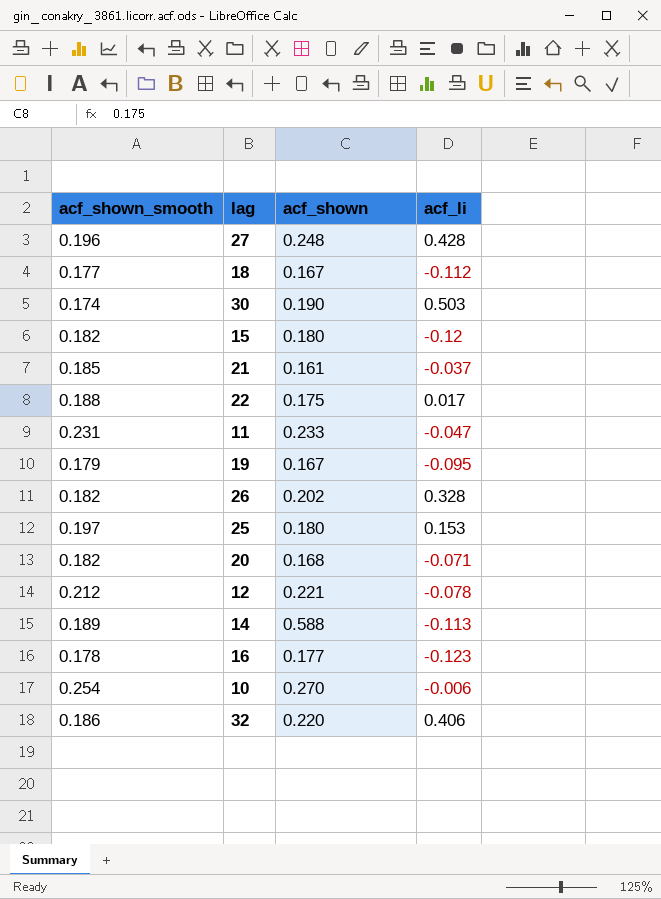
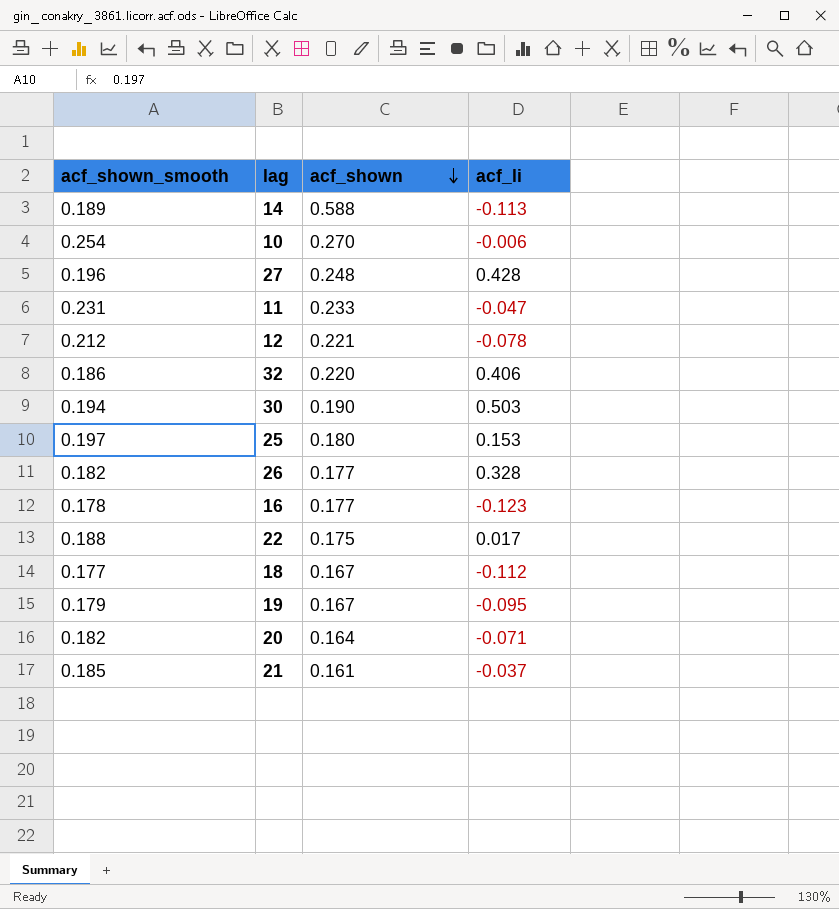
row order: none -> acf_shown descending
row 15: 0.182 | 0.180 | -0.12 -> none
30 | acf_shown_smooth: 0.174 -> 0.194
26 | acf_shown: 0.202 -> 0.177
20 | acf_shown: 0.168 -> 0.164

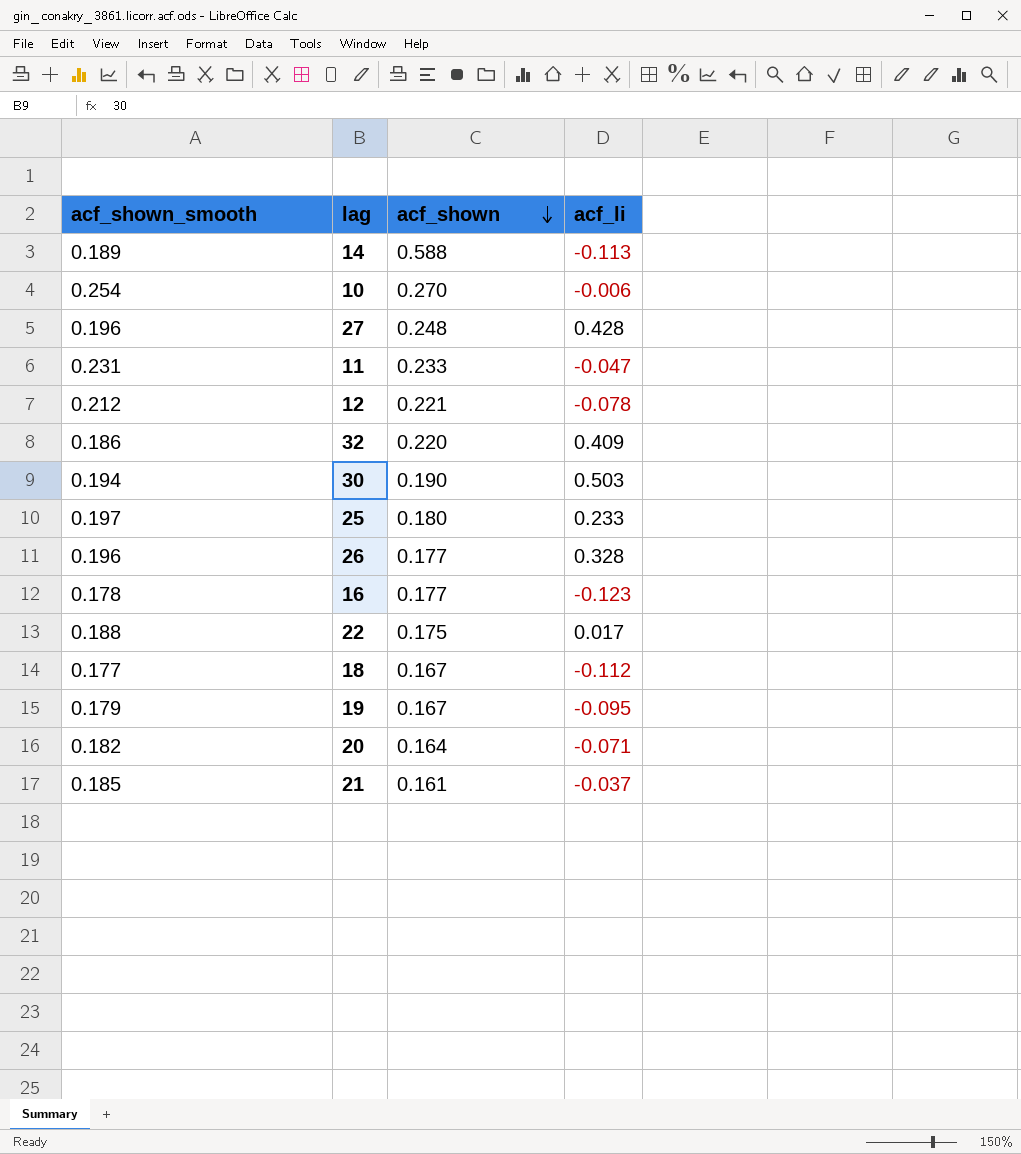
32 | acf_li: 0.406 -> 0.409
25 | acf_li: 0.153 -> 0.233
26 | acf_shown_smooth: 0.182 -> 0.196

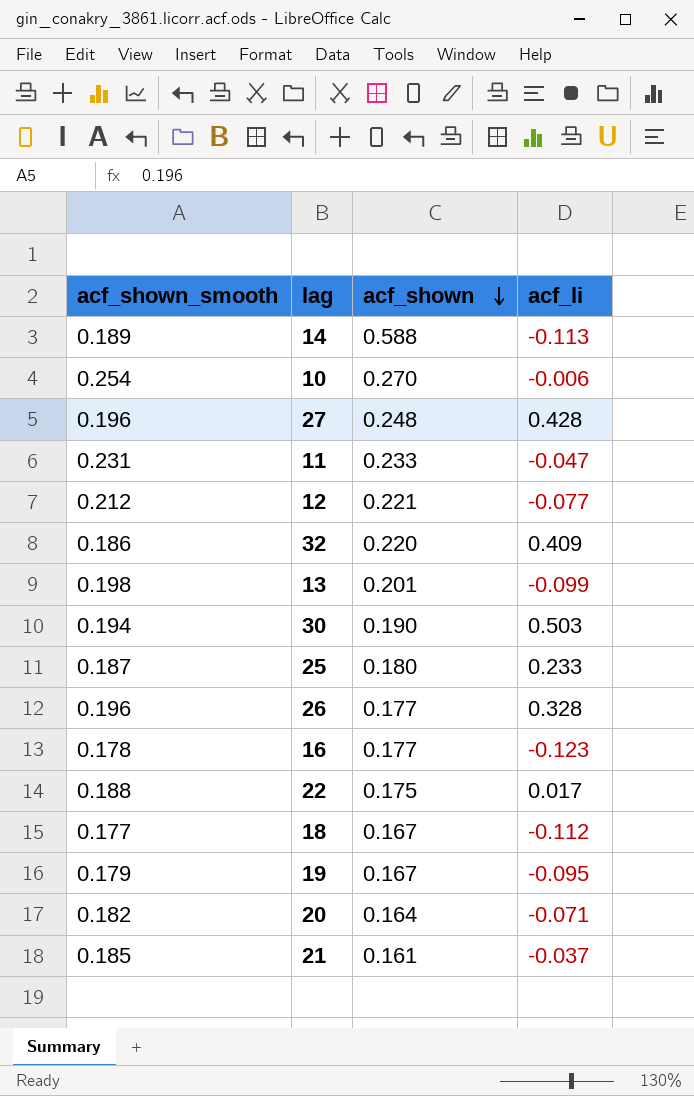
12 | acf_li: -0.078 -> -0.077
row 13: none -> 0.198 | 0.201 | -0.099
25 | acf_shown_smooth: 0.197 -> 0.187

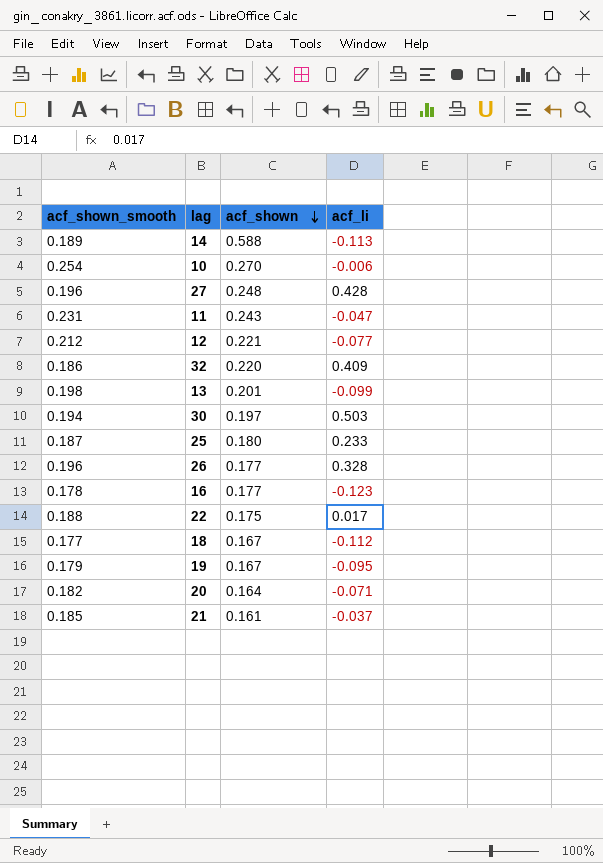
11 | acf_shown: 0.233 -> 0.243
30 | acf_shown: 0.190 -> 0.197

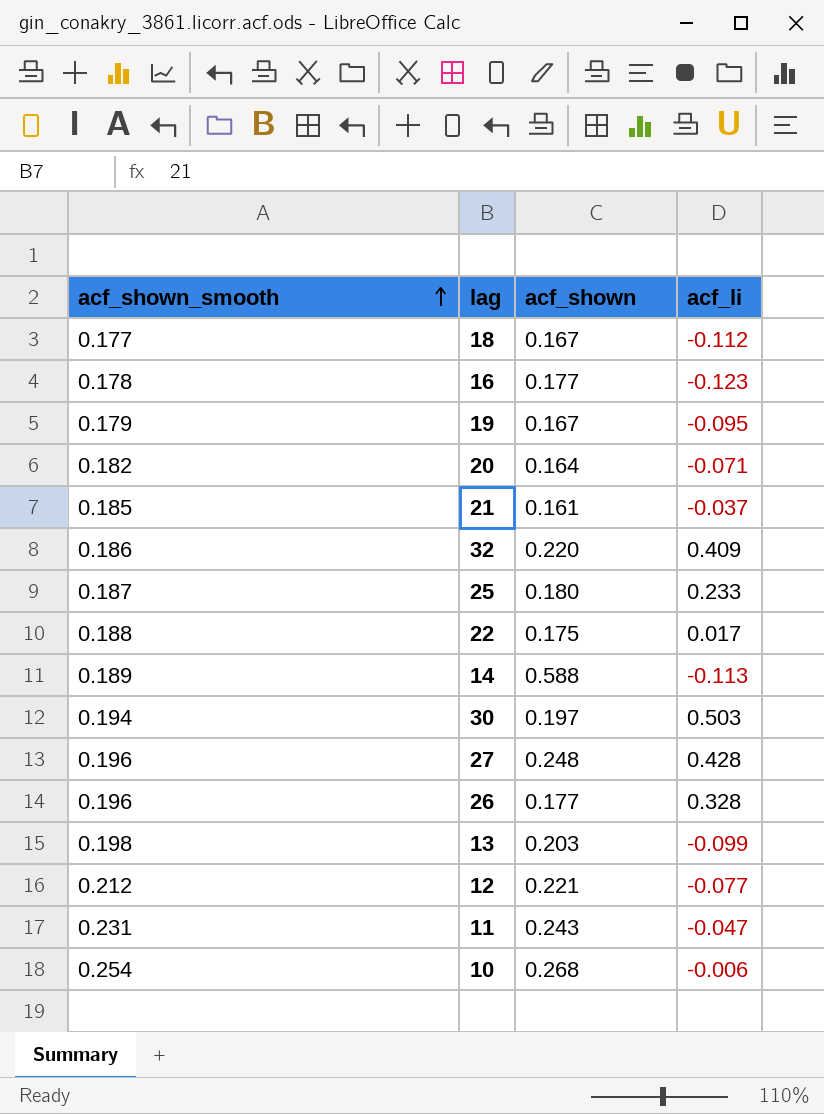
row order: acf_shown descending -> acf_shown_smooth ascending
13 | acf_shown: 0.201 -> 0.203
10 | acf_shown: 0.270 -> 0.268

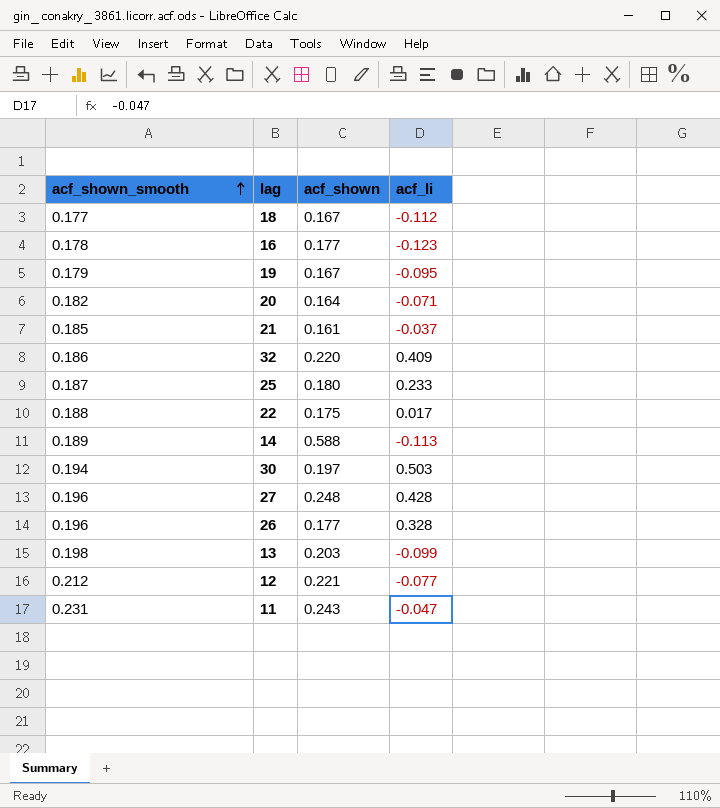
row 10: 0.254 | 0.268 | -0.006 -> none

